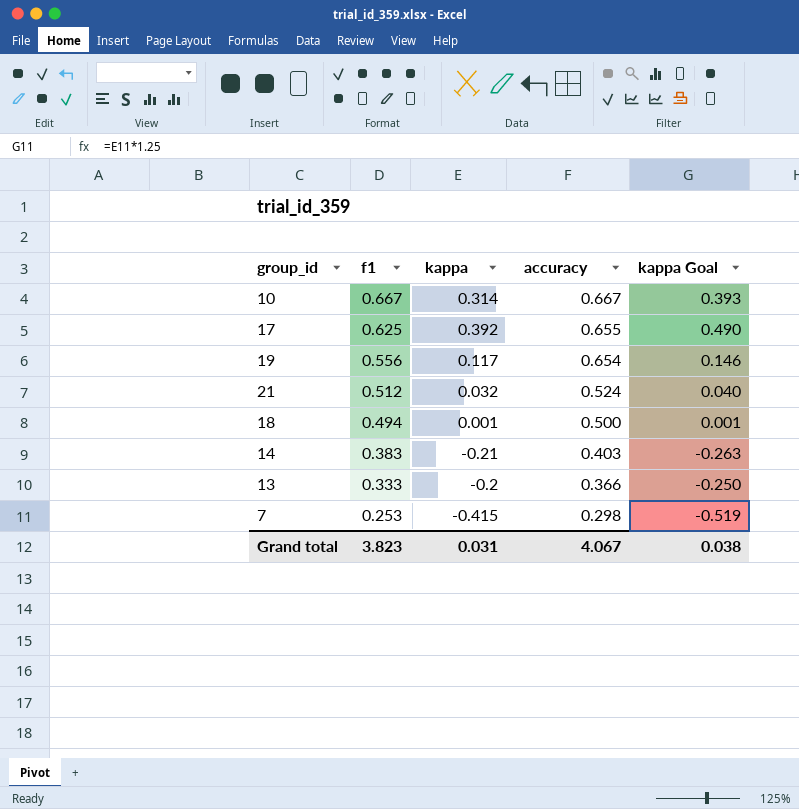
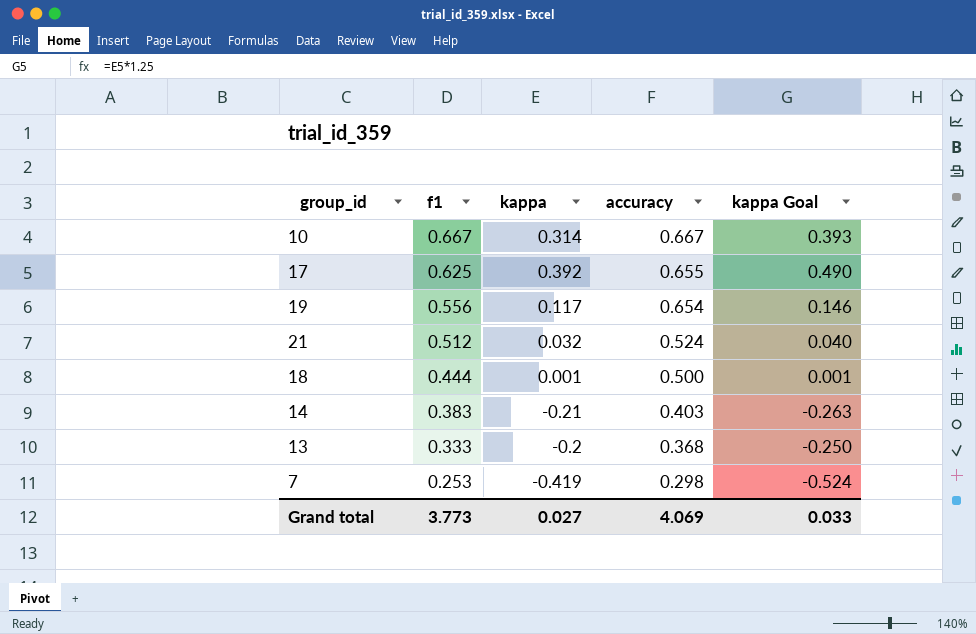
18 | f1: 0.494 -> 0.444
13 | accuracy: 0.366 -> 0.368
7 | kappa: -0.415 -> -0.419
7 | kappa Goal: -0.519 -> -0.524
Grand total | f1: 3.823 -> 3.773
Grand total | kappa: 0.031 -> 0.027
Grand total | accuracy: 4.067 -> 4.069
Grand total | kappa Goal: 0.038 -> 0.033

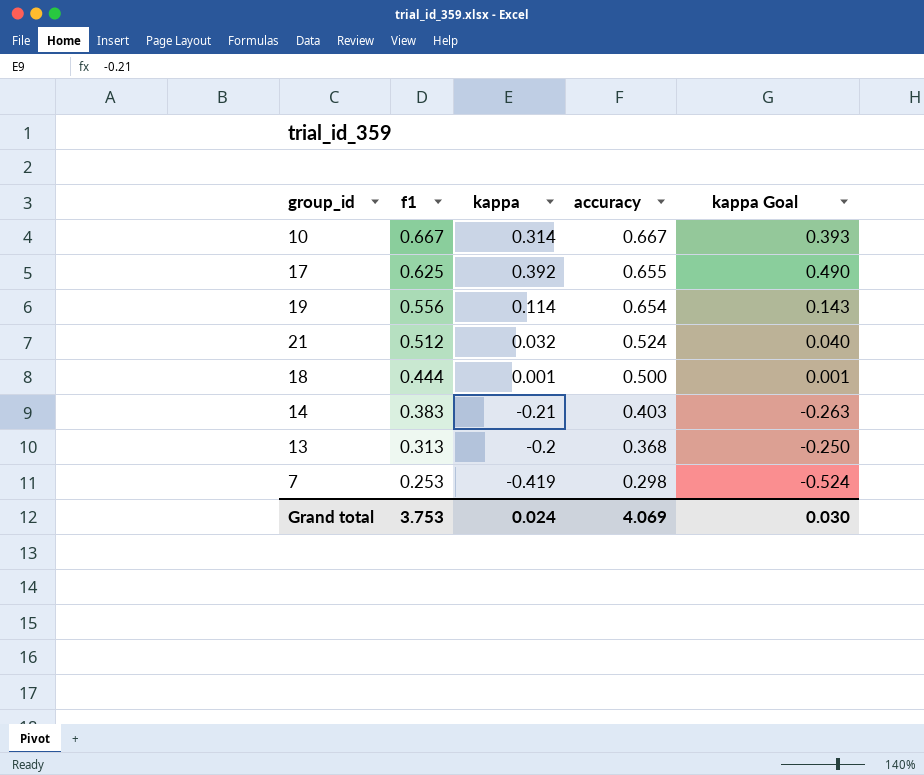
19 | kappa: 0.117 -> 0.114
19 | kappa Goal: 0.146 -> 0.143
13 | f1: 0.333 -> 0.313
Grand total | f1: 3.773 -> 3.753
Grand total | kappa: 0.027 -> 0.024
Grand total | kappa Goal: 0.033 -> 0.030

